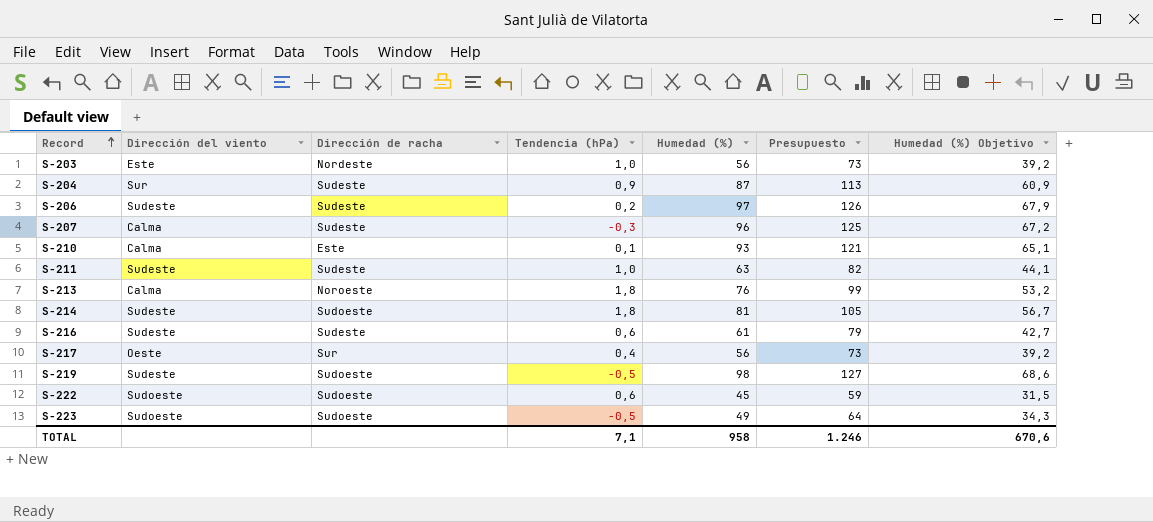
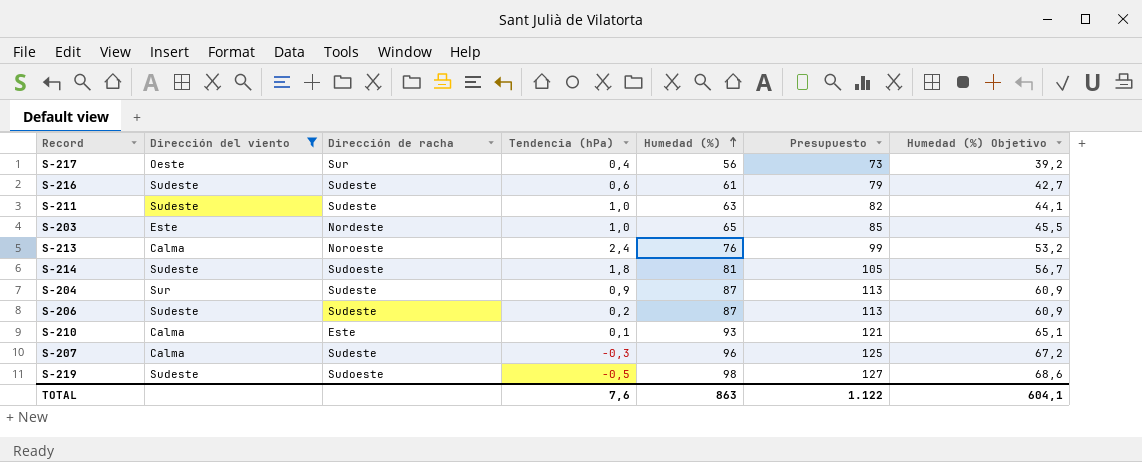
filter: none -> Dirección del viento != Sudoeste
row order: Record ascending -> Humedad (%) ascending
S-203 | Humedad (%): 56 -> 65
S-203 | Presupuesto: 73 -> 85
S-203 | Humedad (%) Objetivo: 39,2 -> 45,5
S-213 | Tendencia (hPa): 1,8 -> 2,4
S-206 | Humedad (%): 97 -> 87
S-206 | Presupuesto: 126 -> 113
S-206 | Humedad (%) Objetivo: 67,9 -> 60,9
TOTAL | Tendencia (hPa): 7,1 -> 7,6
TOTAL | Humedad (%): 958 -> 863
TOTAL | Presupuesto: 1.246 -> 1.122
TOTAL | Humedad (%) Objetivo: 670,6 -> 604,1

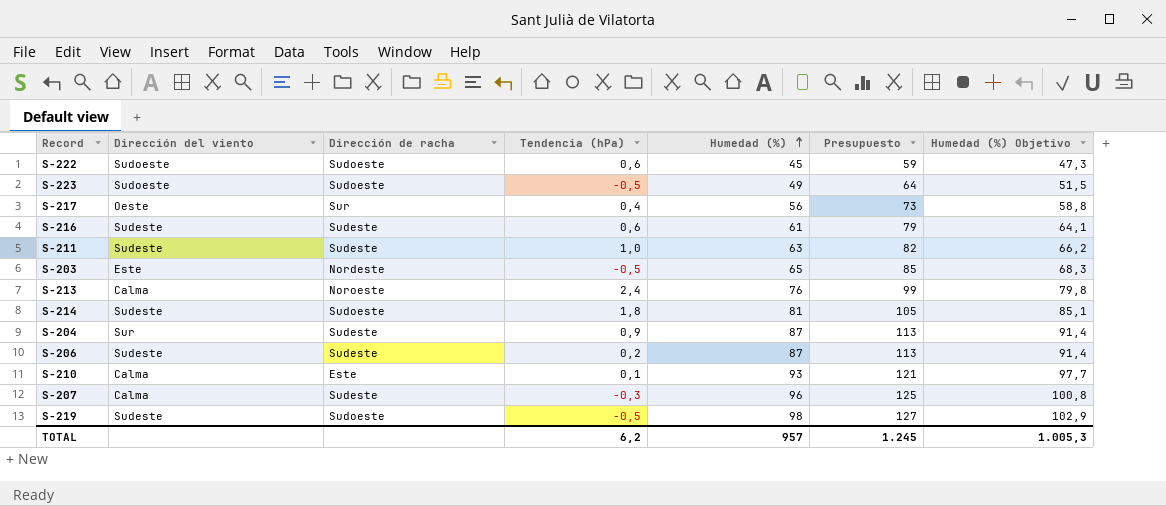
filter: Dirección del viento != Sudoeste -> none
column Humedad (%) Objetivo | formula: [Humedad (%)] * 0,7 -> [Humedad (%)] * 1,05
S-203 | Tendencia (hPa): 1,0 -> -0,5
TOTAL | Tendencia (hPa): 7,6 -> 6,2
TOTAL | Humedad (%): 863 -> 957
TOTAL | Presupuesto: 1.122 -> 1.245
TOTAL | Humedad (%) Objetivo: 604,1 -> 1.005,3

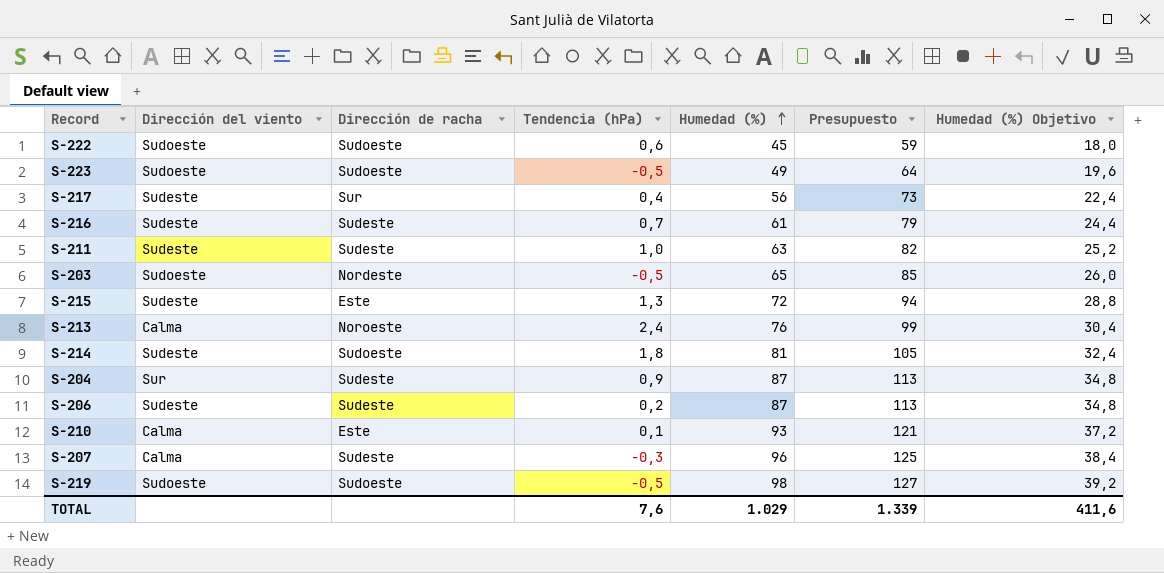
column Humedad (%) Objetivo | formula: [Humedad (%)] * 1,05 -> [Humedad (%)] * 0,4
S-217 | Dirección del viento: Oeste -> Sudeste
S-216 | Tendencia (hPa): 0,6 -> 0,7
S-203 | Dirección del viento: Este -> Sudoeste
row S-215: none -> Sudeste | Este | 1,3 | 72 | 94 | 28,8
S-219 | Dirección del viento: Sudeste -> Sudoeste
TOTAL | Tendencia (hPa): 6,2 -> 7,6
TOTAL | Humedad (%): 957 -> 1.029
TOTAL | Presupuesto: 1.245 -> 1.339
TOTAL | Humedad (%) Objetivo: 1.005,3 -> 411,6

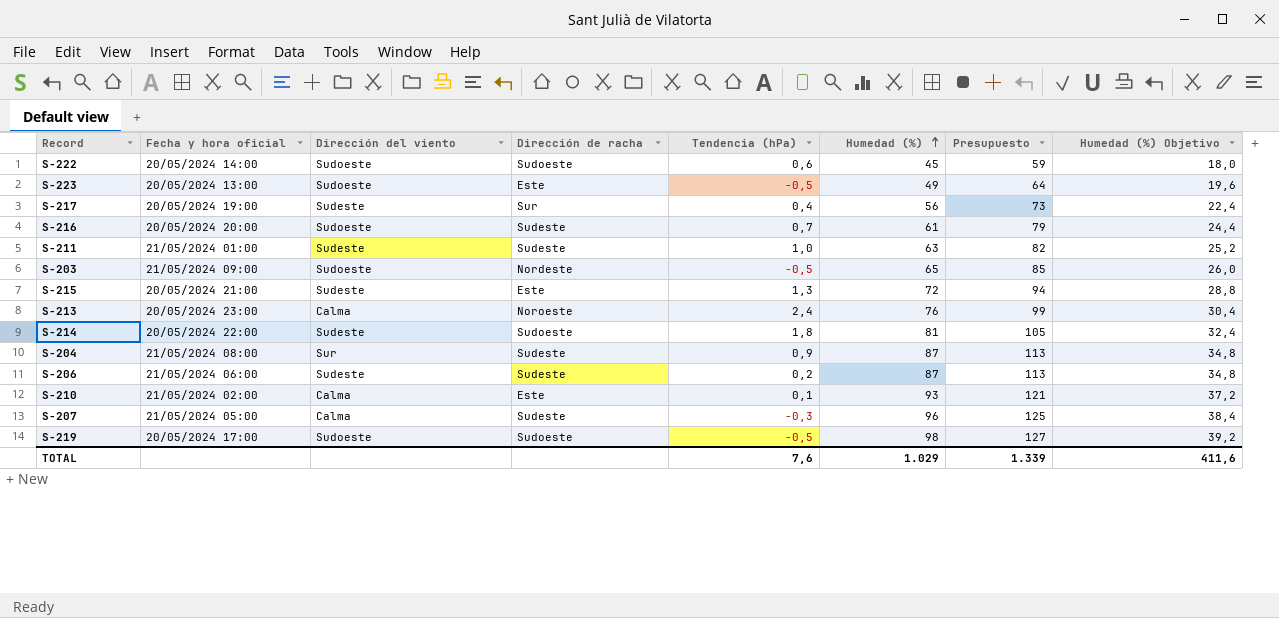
column Fecha y hora oficial | position: none -> 2
S-223 | Dirección de racha: Sudoeste -> Este
S-216 | Dirección del viento: Sudeste -> Sudoeste

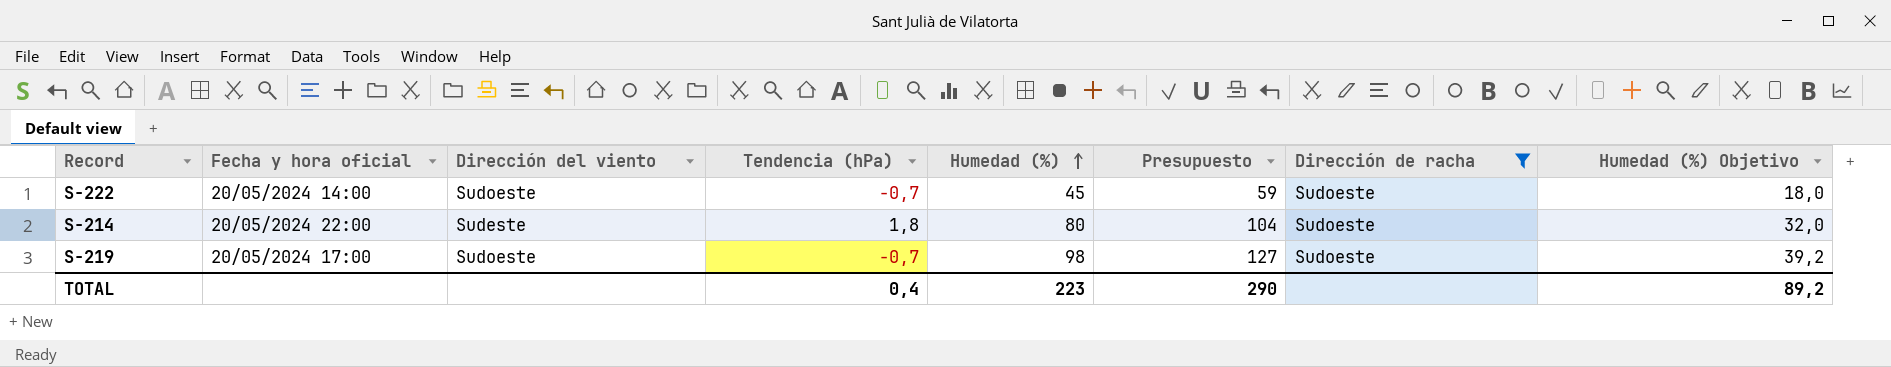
filter: none -> Dirección de racha = Sudoeste
column Dirección de racha | position: 4 -> 7
S-222 | Tendencia (hPa): 0,6 -> -0,7
S-214 | Humedad (%): 81 -> 80
S-214 | Presupuesto: 105 -> 104
S-214 | Humedad (%) Objetivo: 32,4 -> 32,0
S-219 | Tendencia (hPa): -0,5 -> -0,7
TOTAL | Tendencia (hPa): 7,6 -> 0,4
TOTAL | Humedad (%): 1.029 -> 223
TOTAL | Presupuesto: 1.339 -> 290
TOTAL | Humedad (%) Objetivo: 411,6 -> 89,2

